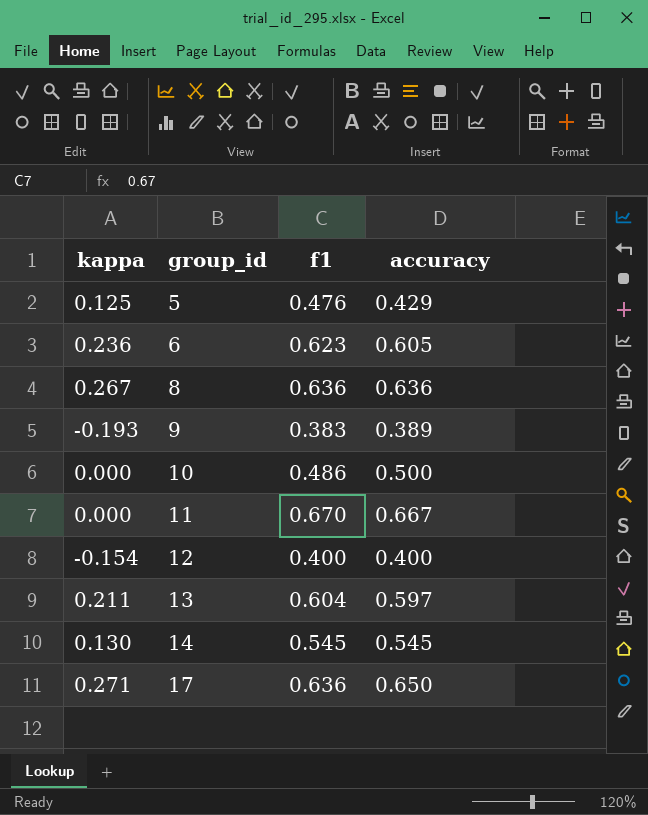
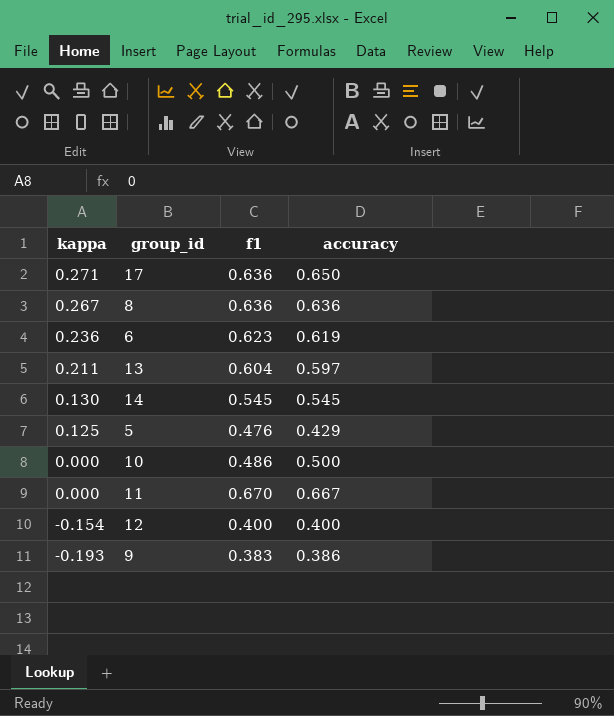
row order: group_id ascending -> kappa descending
6 | accuracy: 0.605 -> 0.619
9 | accuracy: 0.389 -> 0.386

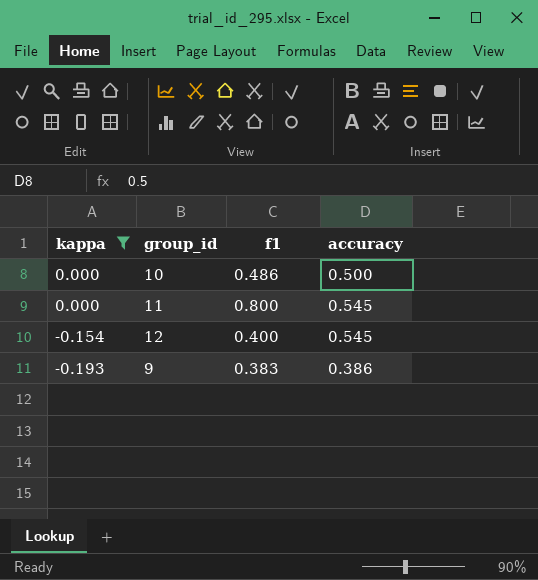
filter: none -> kappa <= 0.000
11 | f1: 0.670 -> 0.800
11 | accuracy: 0.667 -> 0.545
12 | accuracy: 0.400 -> 0.545

